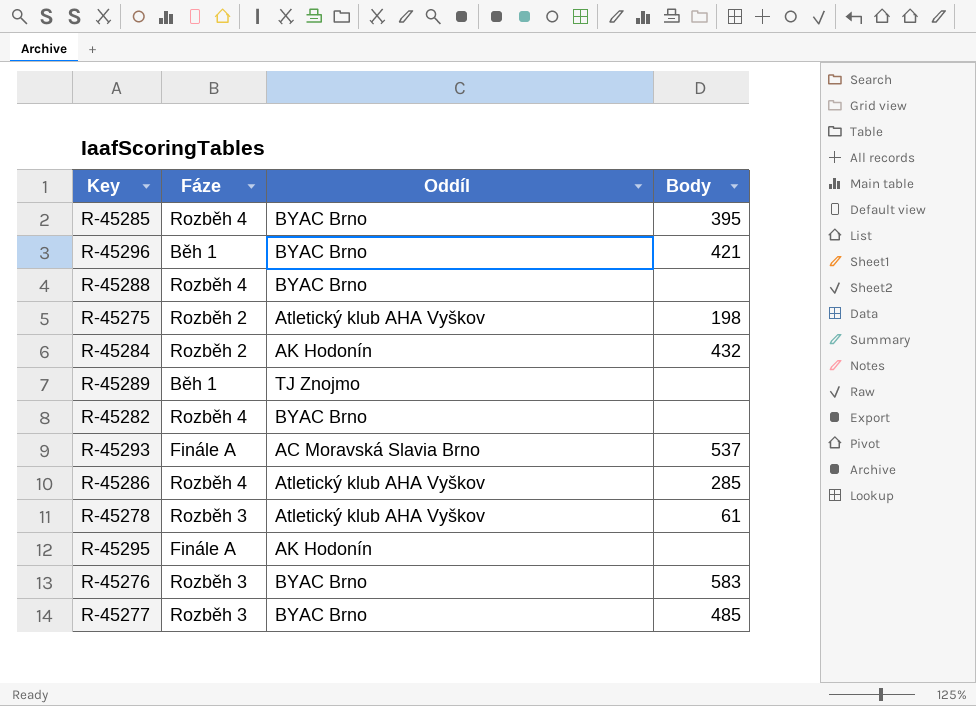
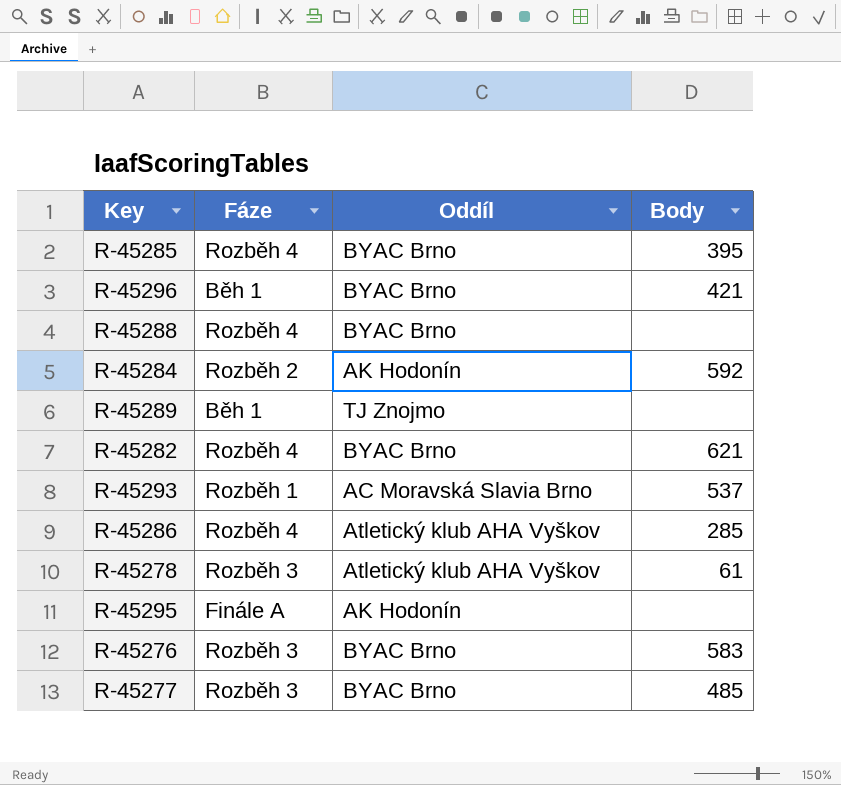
row R-45275: Rozběh 2 | Atletický klub AHA Vyškov | 198 -> none
R-45284 | Body: 432 -> 592
R-45282 | Body: none -> 621
R-45293 | Fáze: Finále A -> Rozběh 1

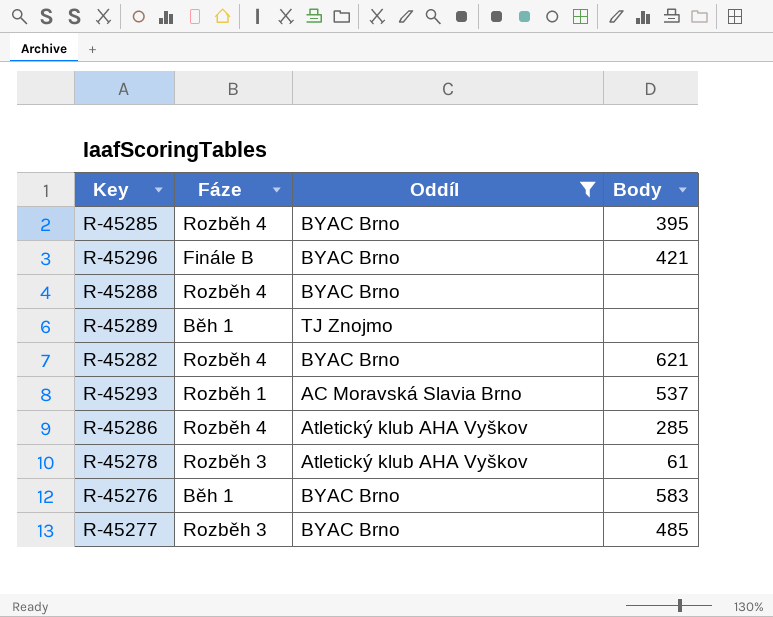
filter: none -> Oddíl != AK Hodonín
R-45296 | Fáze: Běh 1 -> Finále B
R-45276 | Fáze: Rozběh 3 -> Běh 1

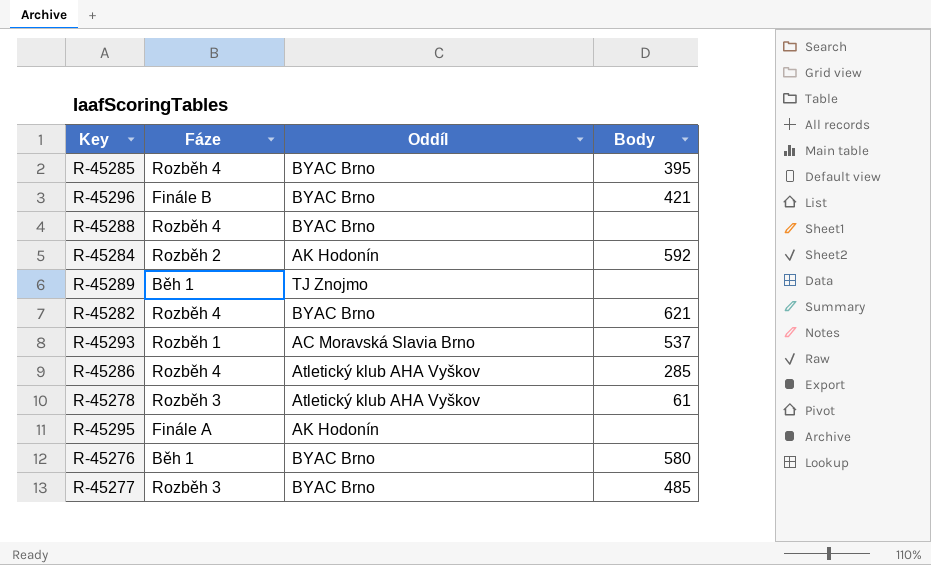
filter: Oddíl != AK Hodonín -> none
R-45276 | Body: 583 -> 580

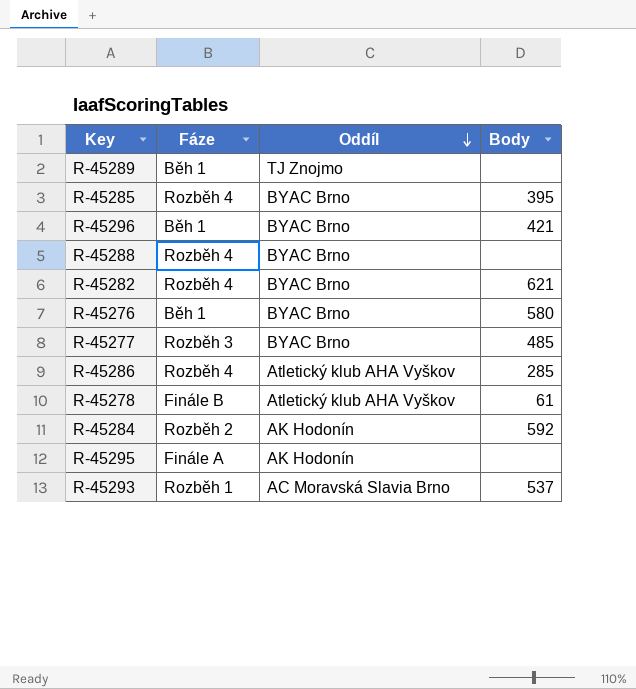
row order: none -> Oddíl descending
R-45296 | Fáze: Finále B -> Běh 1
R-45278 | Fáze: Rozběh 3 -> Finále B

